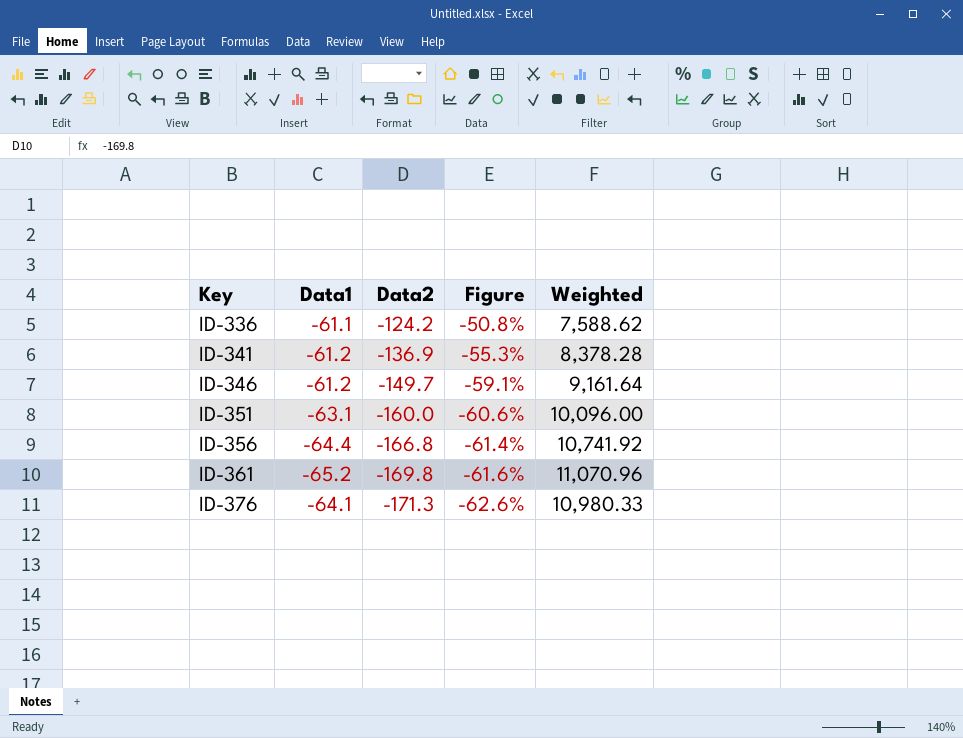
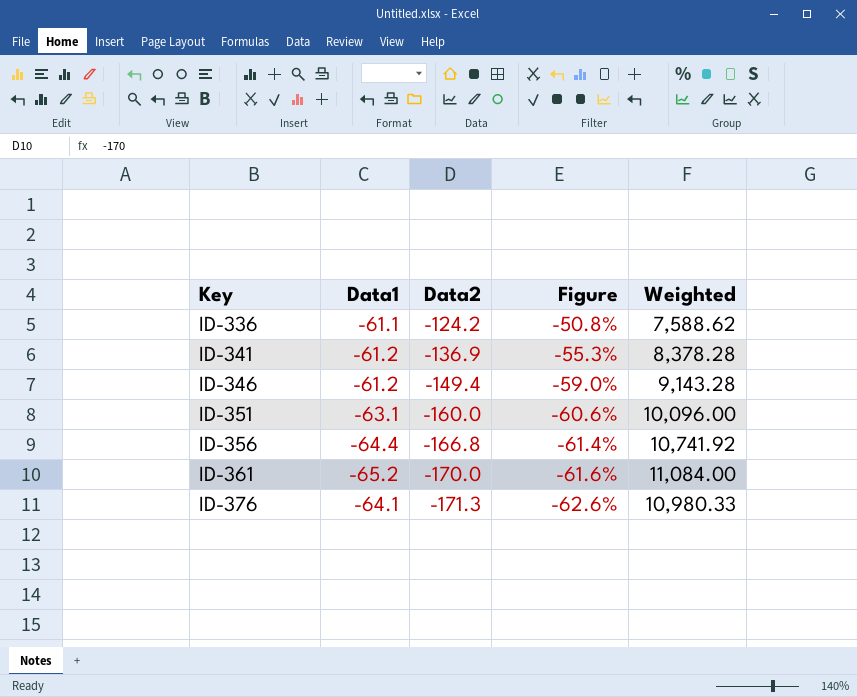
ID-346 | Data2: -149.7 -> -149.4
ID-346 | Figure: -59.1% -> -59.0%
ID-346 | Weighted: 9,161.64 -> 9,143.28
ID-361 | Data2: -169.8 -> -170.0
ID-361 | Weighted: 11,070.96 -> 11,084.00

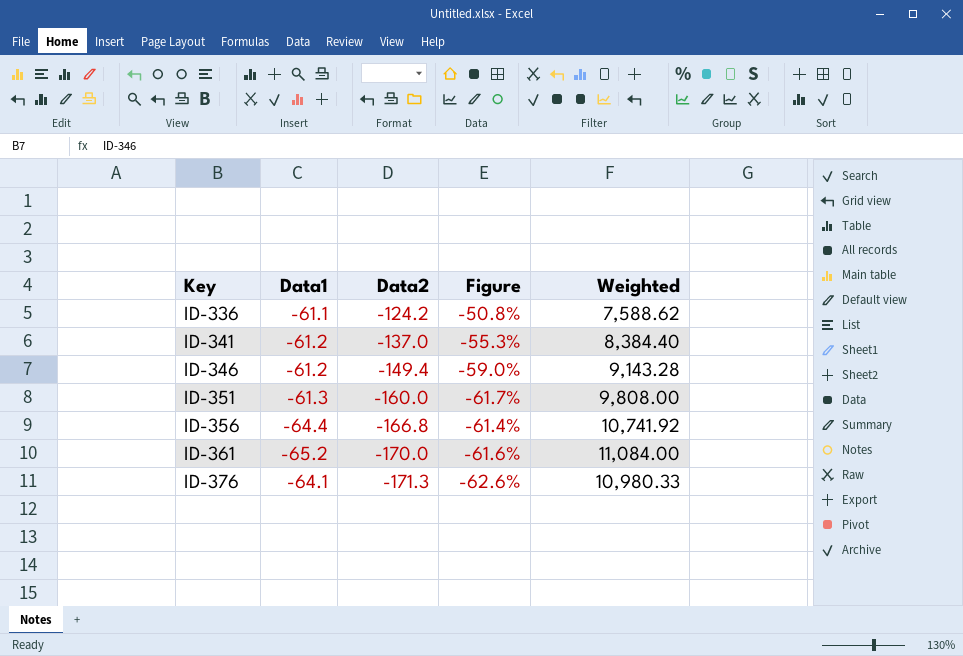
ID-341 | Data2: -136.9 -> -137.0
ID-341 | Weighted: 8,378.28 -> 8,384.40
ID-351 | Data1: -63.1 -> -61.3
ID-351 | Figure: -60.6% -> -61.7%
ID-351 | Weighted: 10,096.00 -> 9,808.00

